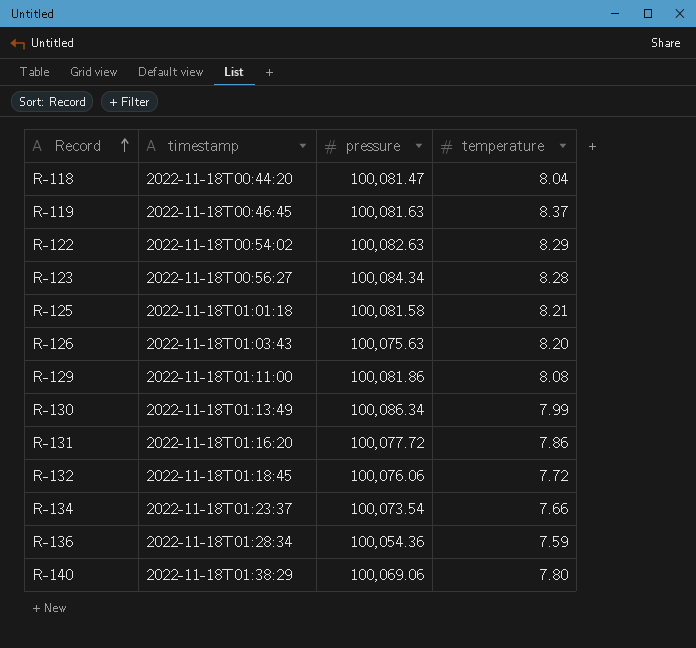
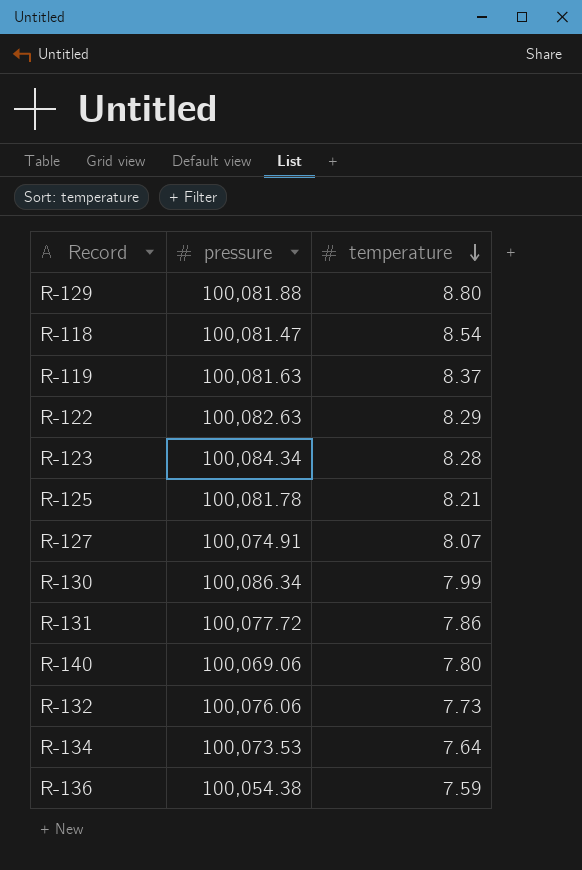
row order: Record ascending -> temperature descending
column timestamp | position: 2 -> none
row R-126: 2022-11-18T01:03:43 | 100,075.63 | 8.20 -> none
R-129 | pressure: 100,081.86 -> 100,081.88
R-129 | temperature: 8.08 -> 8.80
R-118 | temperature: 8.04 -> 8.54
R-125 | pressure: 100,081.58 -> 100,081.78
row R-127: none -> 100,074.91 | 8.07
R-132 | temperature: 7.72 -> 7.73
R-134 | pressure: 100,073.54 -> 100,073.53
R-134 | temperature: 7.66 -> 7.64
R-136 | pressure: 100,054.36 -> 100,054.38

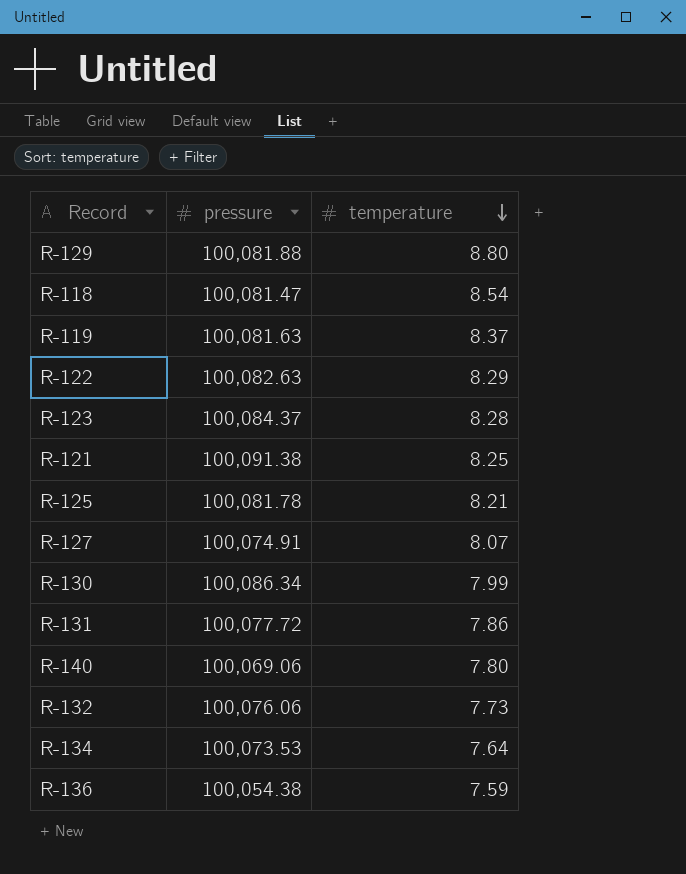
R-123 | pressure: 100,084.34 -> 100,084.37
row R-121: none -> 100,091.38 | 8.25

